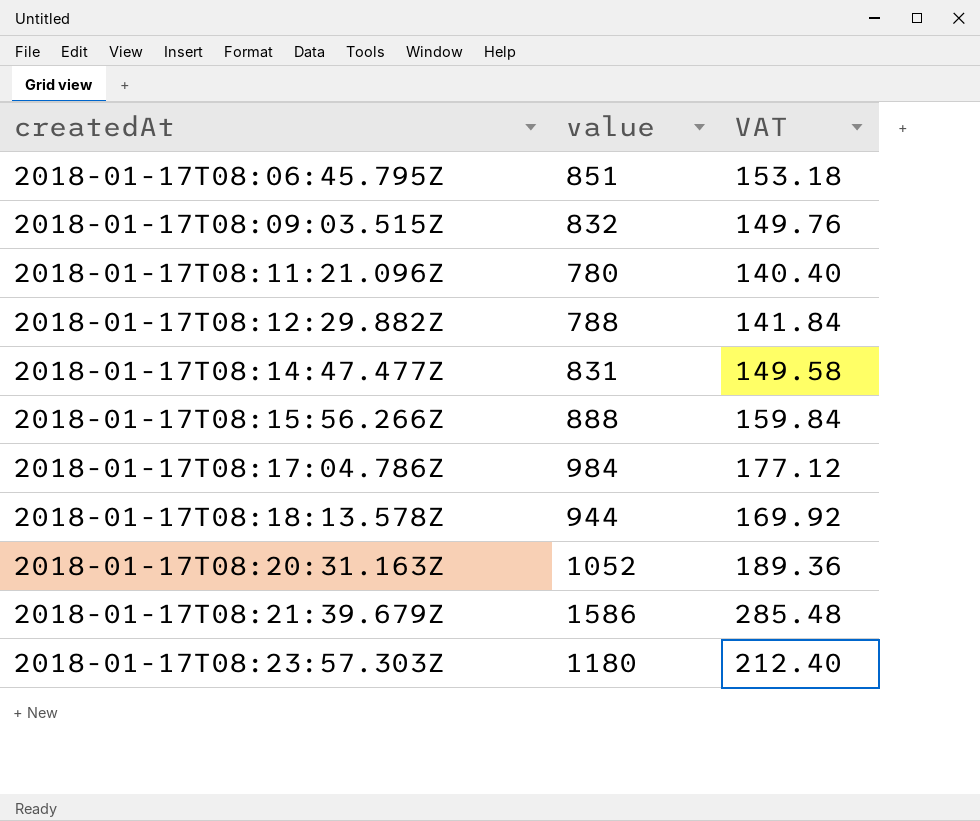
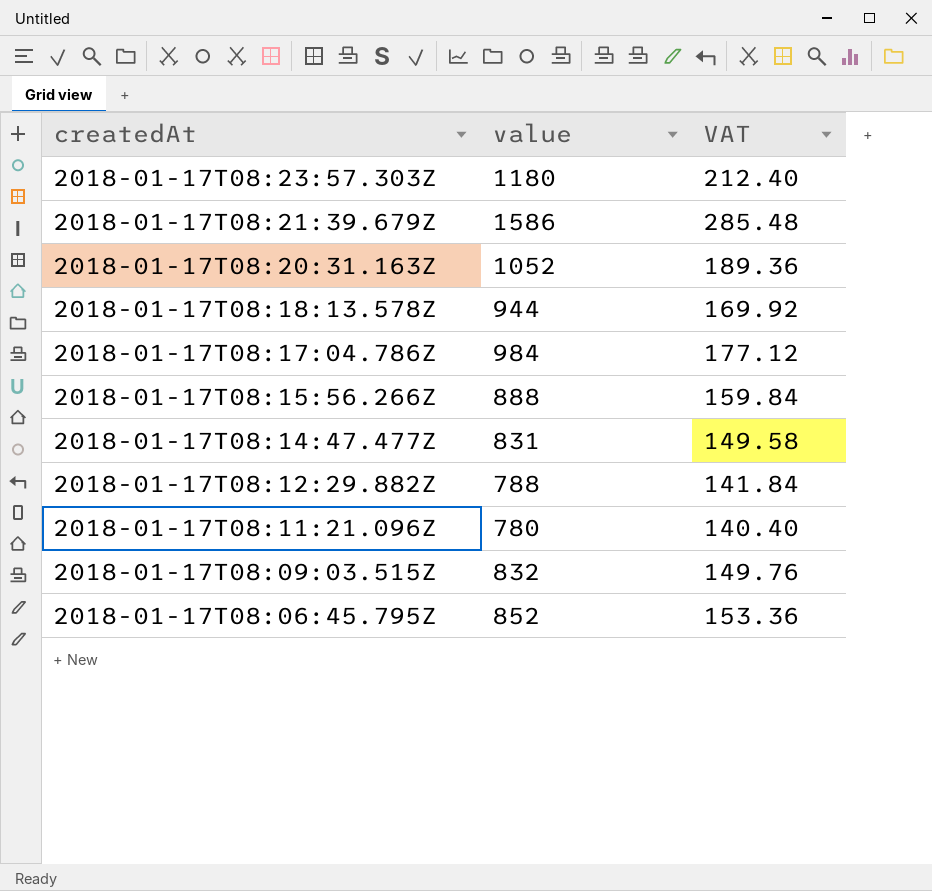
row order: createdAt ascending -> createdAt descending
2018-01-17T08:06:45.795Z | value: 851 -> 852
2018-01-17T08:06:45.795Z | VAT: 153.18 -> 153.36

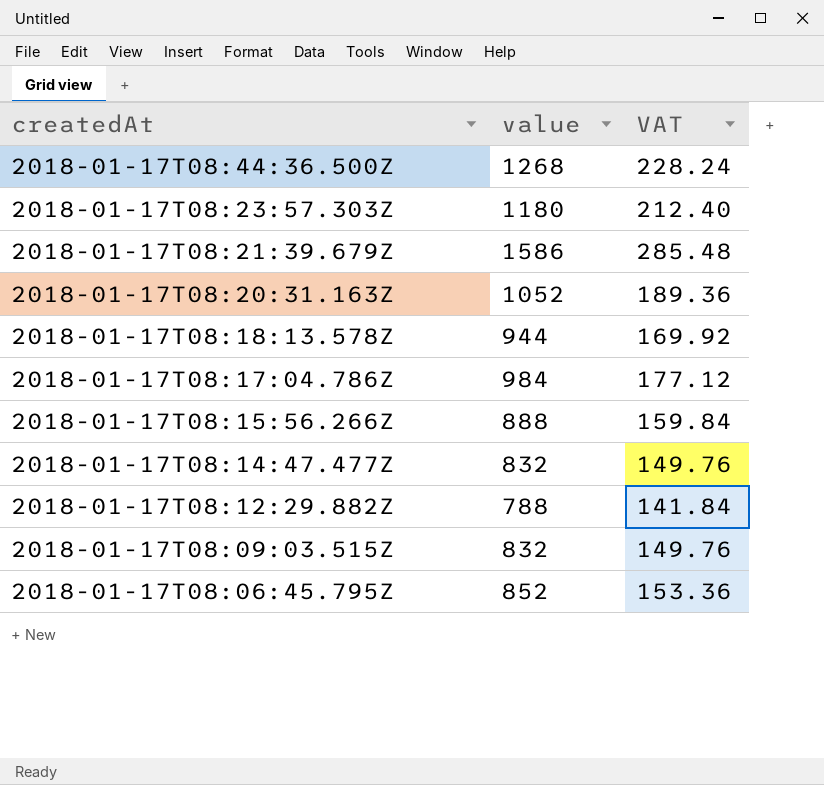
row 2018-01-17T08:11:21.096Z: 780 | 140.40 -> none
row 2018-01-17T08:44:36.500Z: none -> 1268 | 228.24
2018-01-17T08:14:47.477Z | value: 831 -> 832
2018-01-17T08:14:47.477Z | VAT: 149.58 -> 149.76

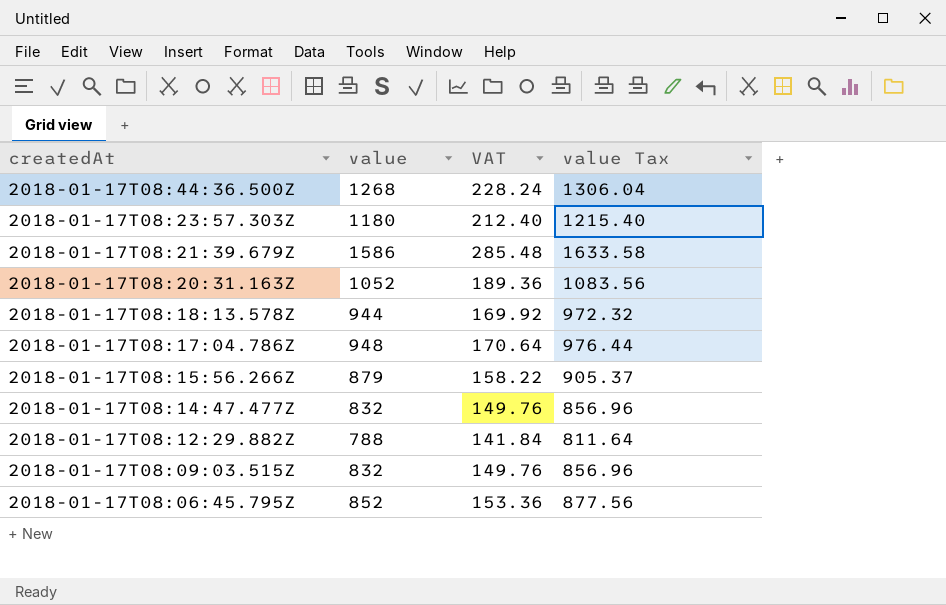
column value Tax | formula: none -> [value] * 1.03
2018-01-17T08:17:04.786Z | value: 984 -> 948
2018-01-17T08:17:04.786Z | VAT: 177.12 -> 170.64
2018-01-17T08:15:56.266Z | value: 888 -> 879
2018-01-17T08:15:56.266Z | VAT: 159.84 -> 158.22

